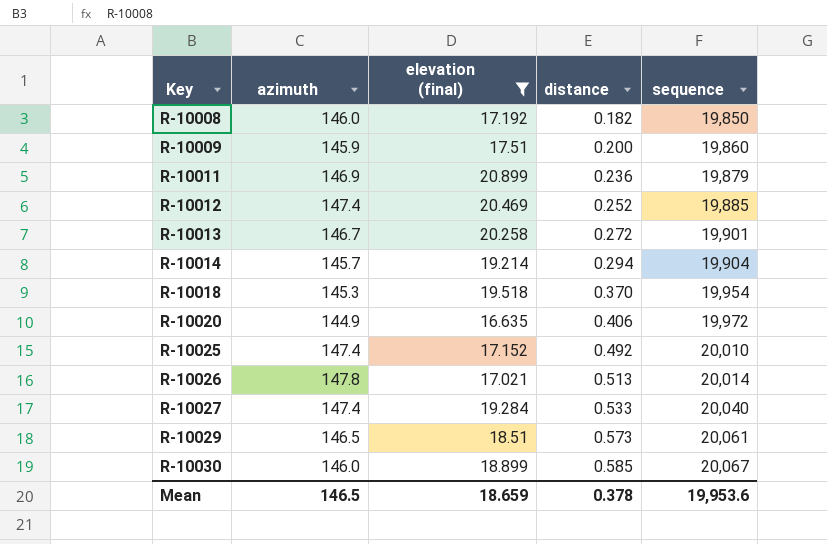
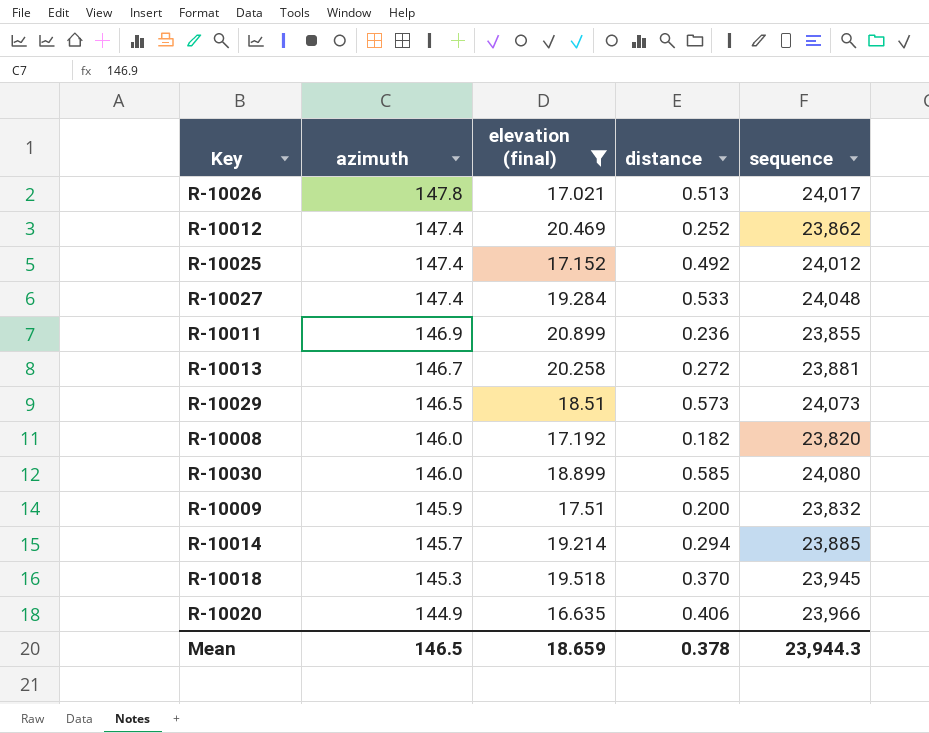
row order: Key ascending -> azimuth descending
R-10026 | sequence: 20,014 -> 24,017
R-10012 | sequence: 19,885 -> 23,862
R-10025 | sequence: 20,010 -> 24,012
R-10027 | sequence: 20,040 -> 24,048
R-10011 | sequence: 19,879 -> 23,855
R-10013 | sequence: 19,901 -> 23,881
R-10029 | sequence: 20,061 -> 24,073
R-10008 | sequence: 19,850 -> 23,820
R-10030 | sequence: 20,067 -> 24,080
R-10009 | sequence: 19,860 -> 23,832
R-10014 | sequence: 19,904 -> 23,885
R-10018 | sequence: 19,954 -> 23,945
R-10020 | sequence: 19,972 -> 23,966
Mean | sequence: 19,953.6 -> 23,944.3

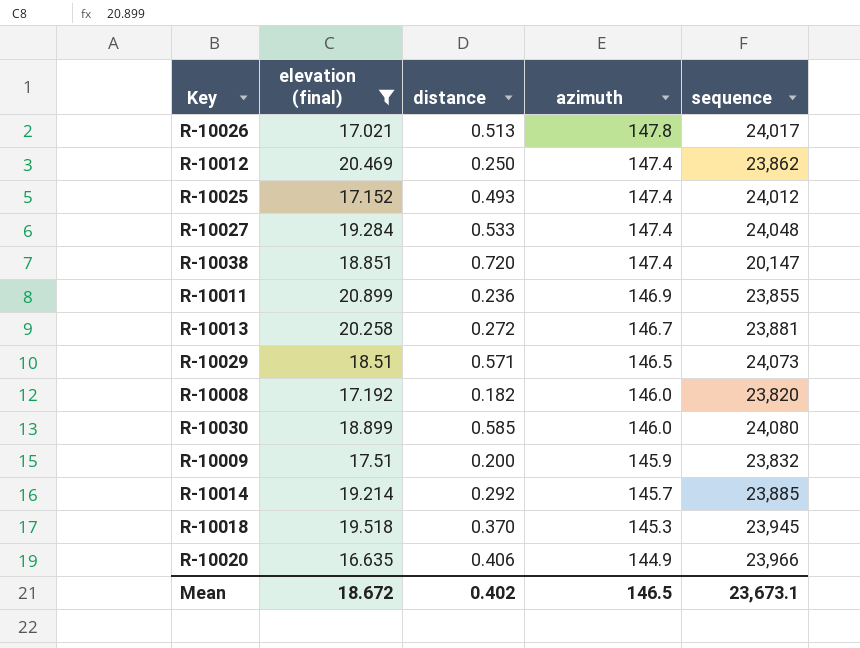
column azimuth | position: 2 -> 4
R-10012 | distance: 0.252 -> 0.250
R-10025 | distance: 0.492 -> 0.493
row R-10038: none -> 18.851 | 0.720 | 147.4 | 20,147
R-10029 | distance: 0.573 -> 0.571
R-10014 | distance: 0.294 -> 0.292
Mean | elevation (final): 18.659 -> 18.672
Mean | distance: 0.378 -> 0.402
Mean | sequence: 23,944.3 -> 23,673.1

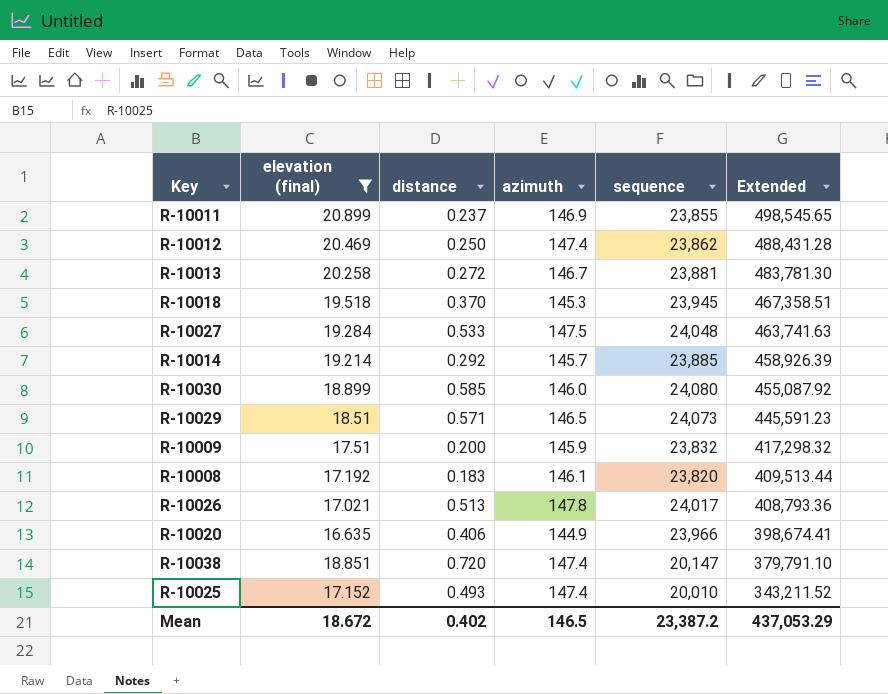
row order: azimuth descending -> Extended descending
column Extended | formula: none -> [elevation (final)] * [sequence]
R-10011 | distance: 0.236 -> 0.237
R-10027 | azimuth: 147.4 -> 147.5
R-10008 | distance: 0.182 -> 0.183
R-10008 | azimuth: 146.0 -> 146.1
R-10025 | sequence: 24,012 -> 20,010
Mean | sequence: 23,673.1 -> 23,387.2

